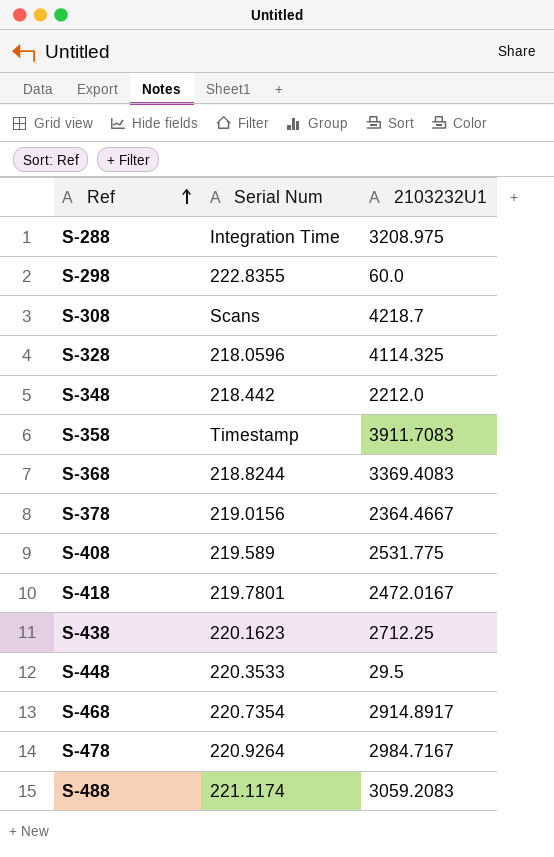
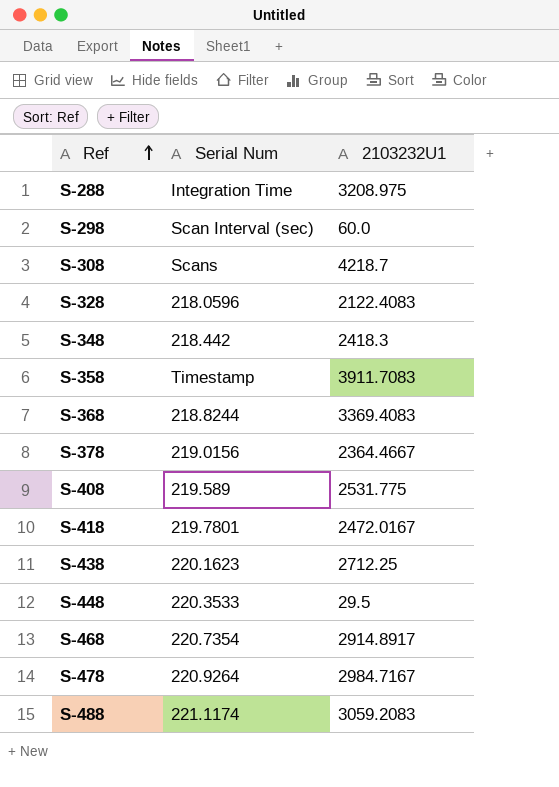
S-298 | Serial Num: 222.8355 -> Scan Interval (sec)
S-328 | 2103232U1: 4114.325 -> 2122.4083
S-348 | 2103232U1: 2212.0 -> 2418.3

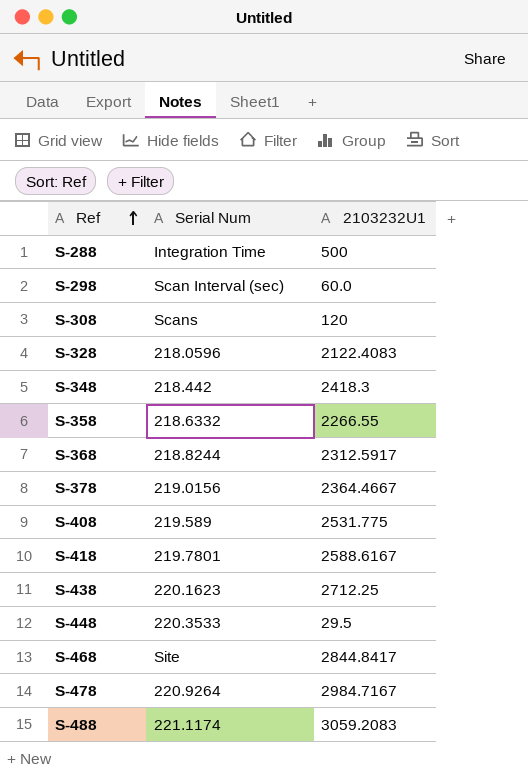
S-288 | 2103232U1: 3208.975 -> 500
S-308 | 2103232U1: 4218.7 -> 120
S-358 | Serial Num: Timestamp -> 218.6332
S-358 | 2103232U1: 3911.7083 -> 2266.55
S-368 | 2103232U1: 3369.4083 -> 2312.5917
S-418 | 2103232U1: 2472.0167 -> 2588.6167
S-468 | Serial Num: 220.7354 -> Site
S-468 | 2103232U1: 2914.8917 -> 2844.8417

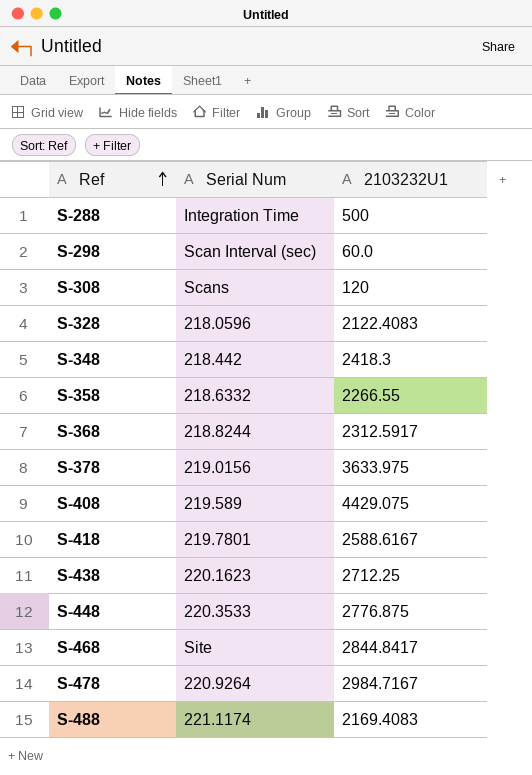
S-378 | 2103232U1: 2364.4667 -> 3633.975
S-408 | 2103232U1: 2531.775 -> 4429.075
S-448 | 2103232U1: 29.5 -> 2776.875
S-488 | 2103232U1: 3059.2083 -> 2169.4083

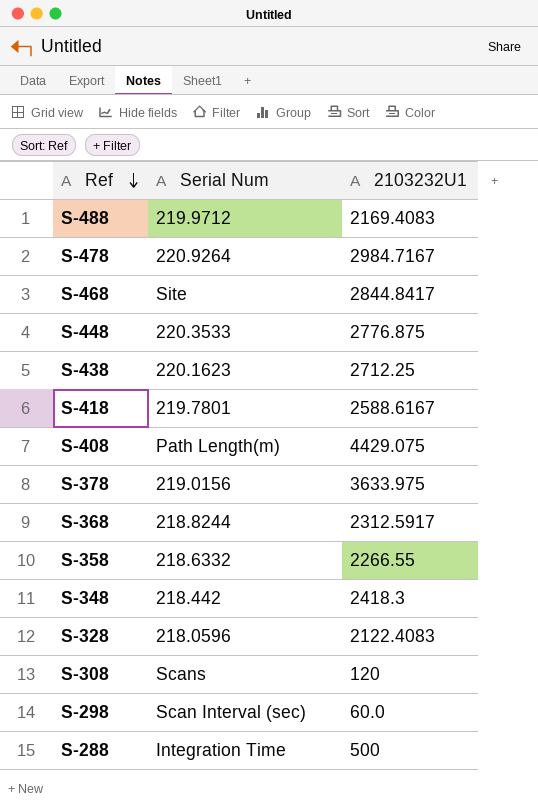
row order: Ref ascending -> Ref descending
S-488 | Serial Num: 221.1174 -> 219.9712
S-408 | Serial Num: 219.589 -> Path Length(m)

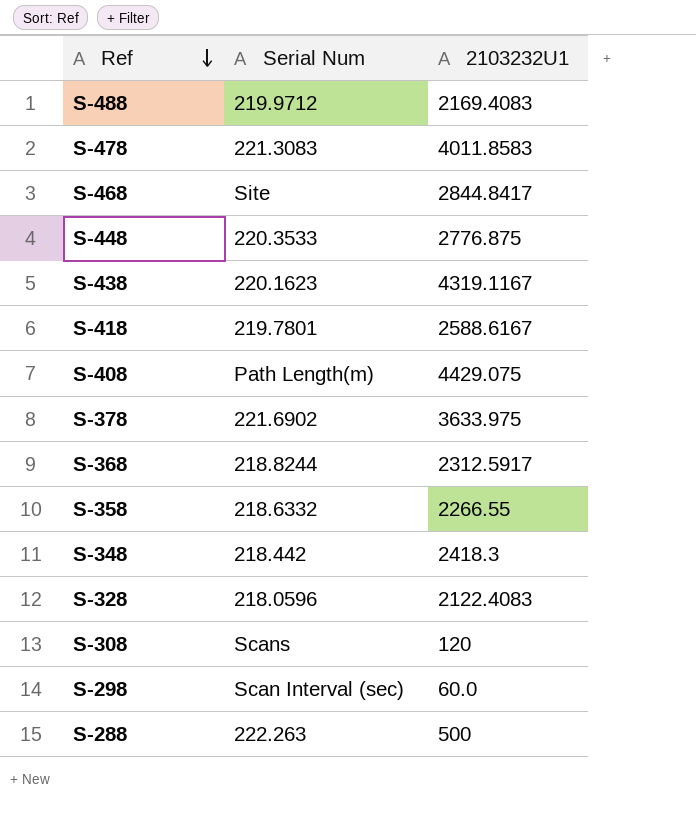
S-478 | Serial Num: 220.9264 -> 221.3083
S-478 | 2103232U1: 2984.7167 -> 4011.8583
S-438 | 2103232U1: 2712.25 -> 4319.1167
S-378 | Serial Num: 219.0156 -> 221.6902
S-288 | Serial Num: Integration Time -> 222.263

